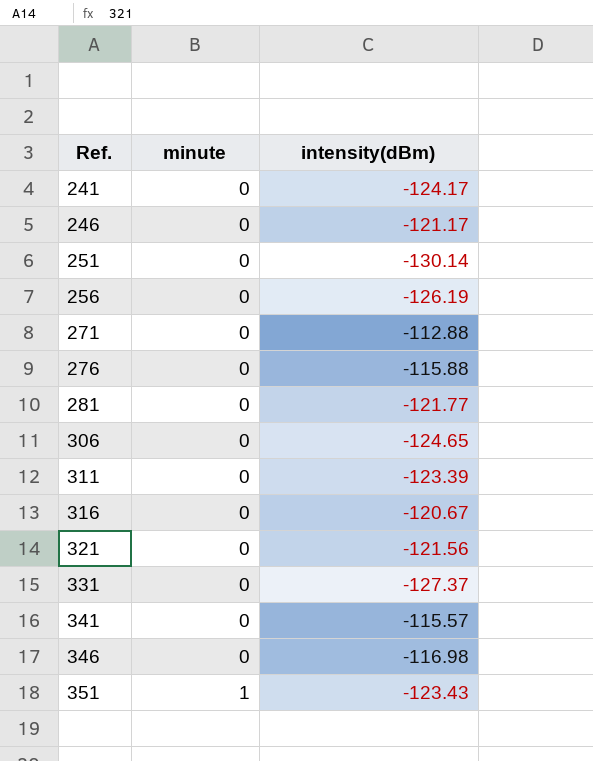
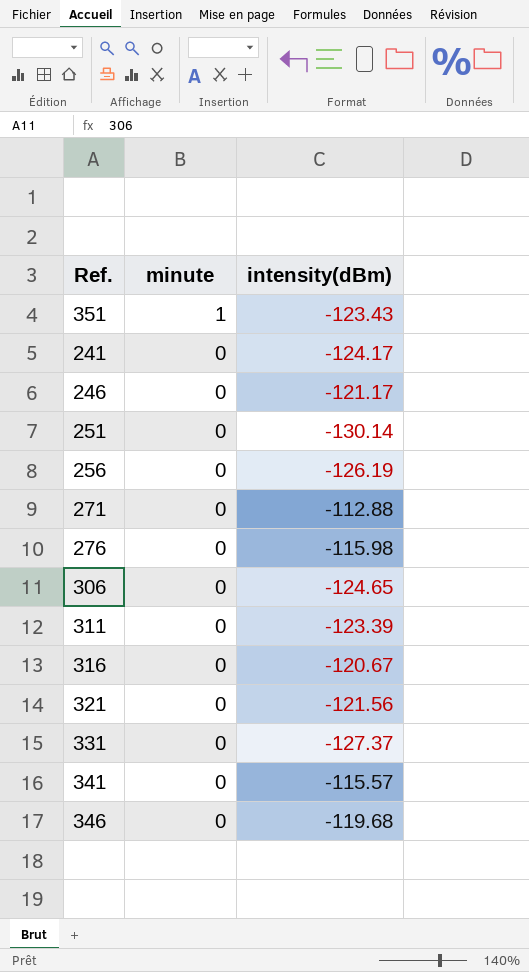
row order: Ref. ascending -> minute descending
row 281: 0 | -121.77 -> none
276 | intensity(dBm): -115.88 -> -115.98
346 | intensity(dBm): -116.98 -> -119.68

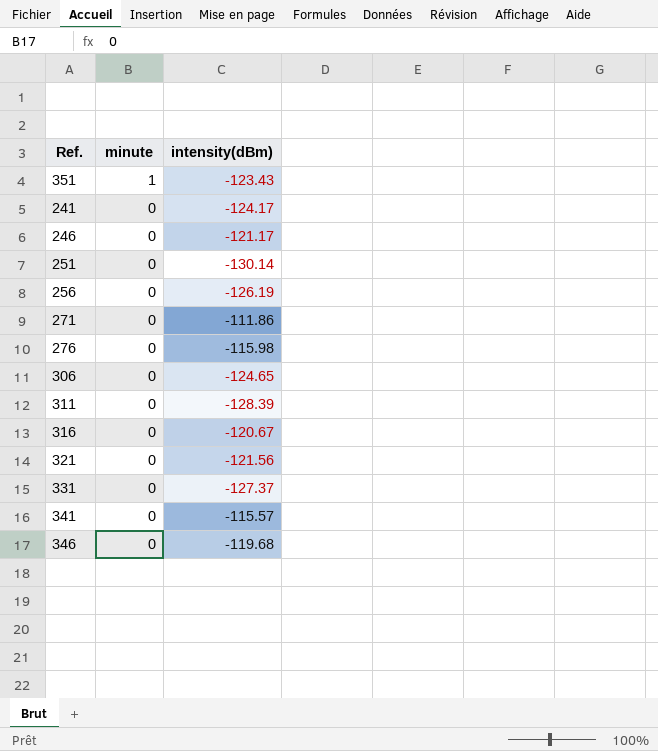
271 | intensity(dBm): -112.88 -> -111.86
311 | intensity(dBm): -123.39 -> -128.39

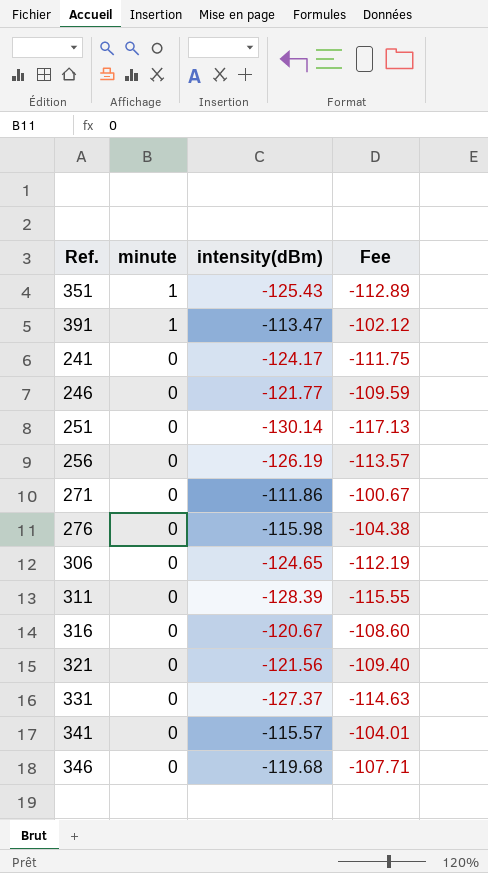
column Fee | formula: none -> [intensity(dBm)] * 0.9
351 | intensity(dBm): -123.43 -> -125.43
row 391: none -> 1 | -113.47 | -102.12
246 | intensity(dBm): -121.17 -> -121.77

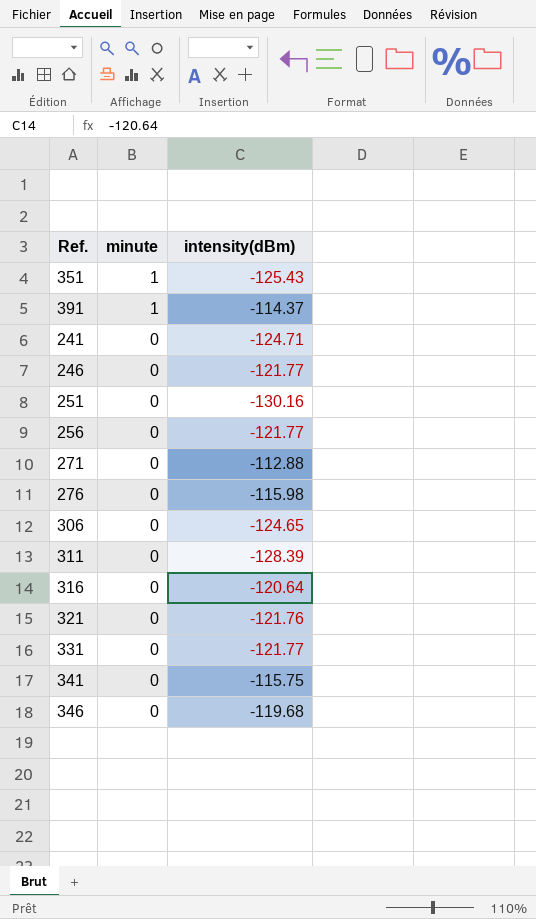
column Fee | formula: [intensity(dBm)] * 0.9 -> none
391 | intensity(dBm): -113.47 -> -114.37
241 | intensity(dBm): -124.17 -> -124.71
251 | intensity(dBm): -130.14 -> -130.16
256 | intensity(dBm): -126.19 -> -121.77
271 | intensity(dBm): -111.86 -> -112.88
316 | intensity(dBm): -120.67 -> -120.64
321 | intensity(dBm): -121.56 -> -121.76
331 | intensity(dBm): -127.37 -> -121.77
341 | intensity(dBm): -115.57 -> -115.75

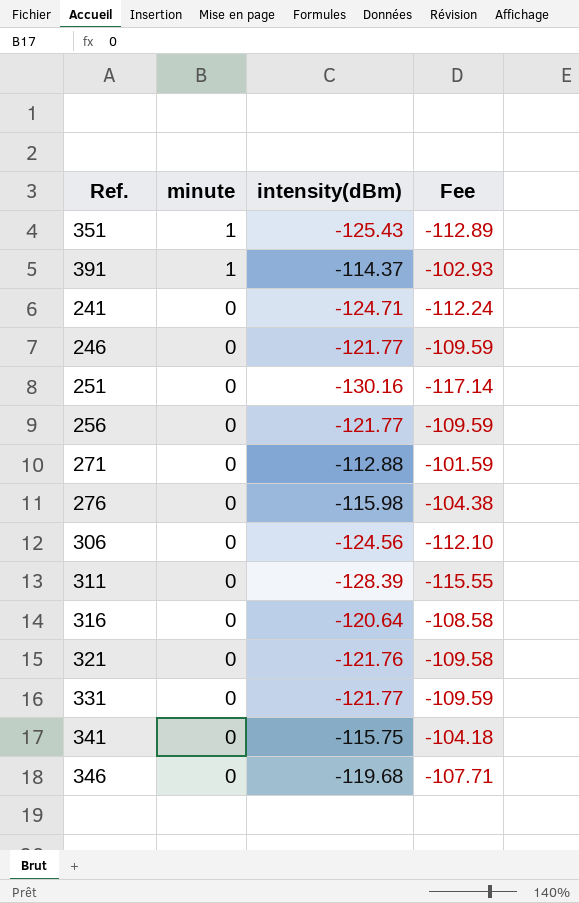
column Fee | formula: none -> [intensity(dBm)] * 0.9
306 | intensity(dBm): -124.65 -> -124.56

